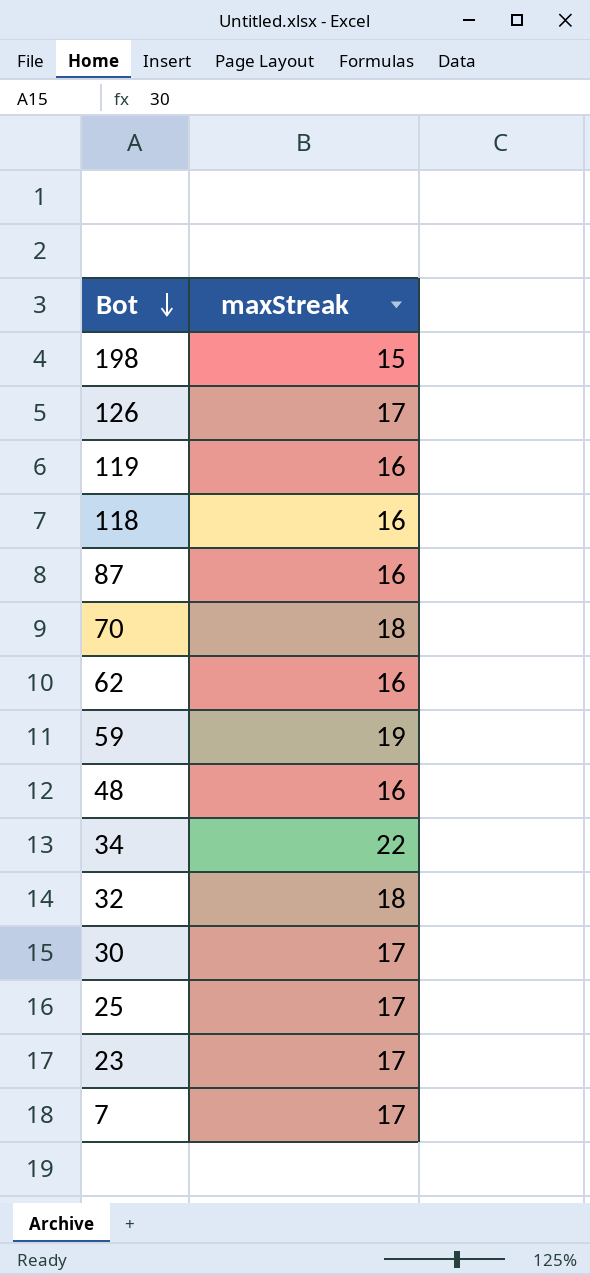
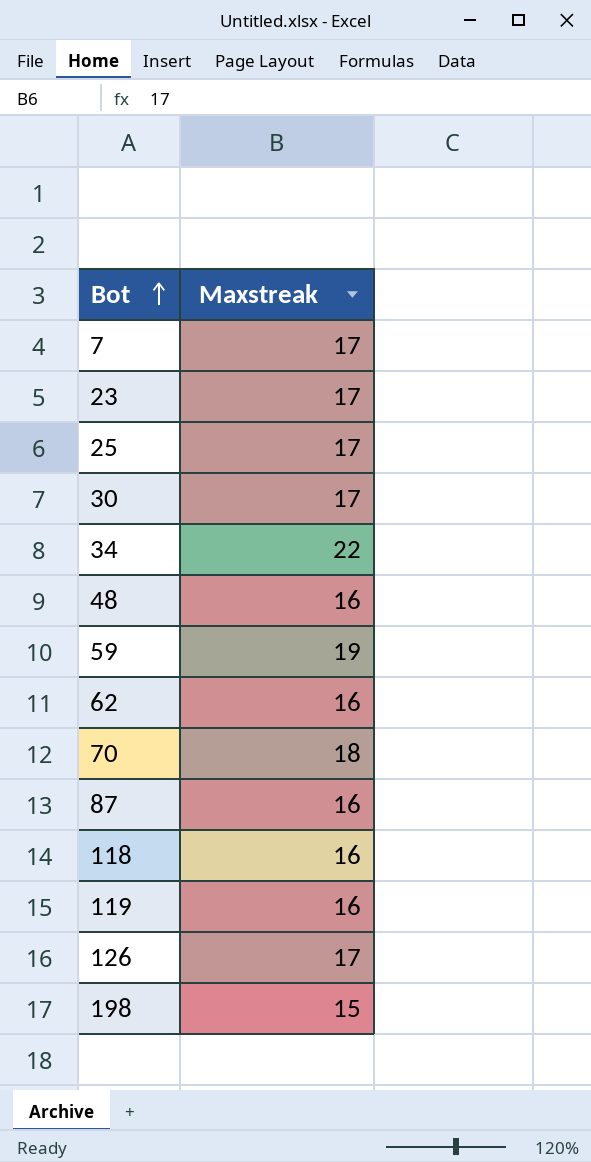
row order: Bot descending -> Bot ascending
column name: maxStreak -> Maxstreak
row 32: 18 -> none

